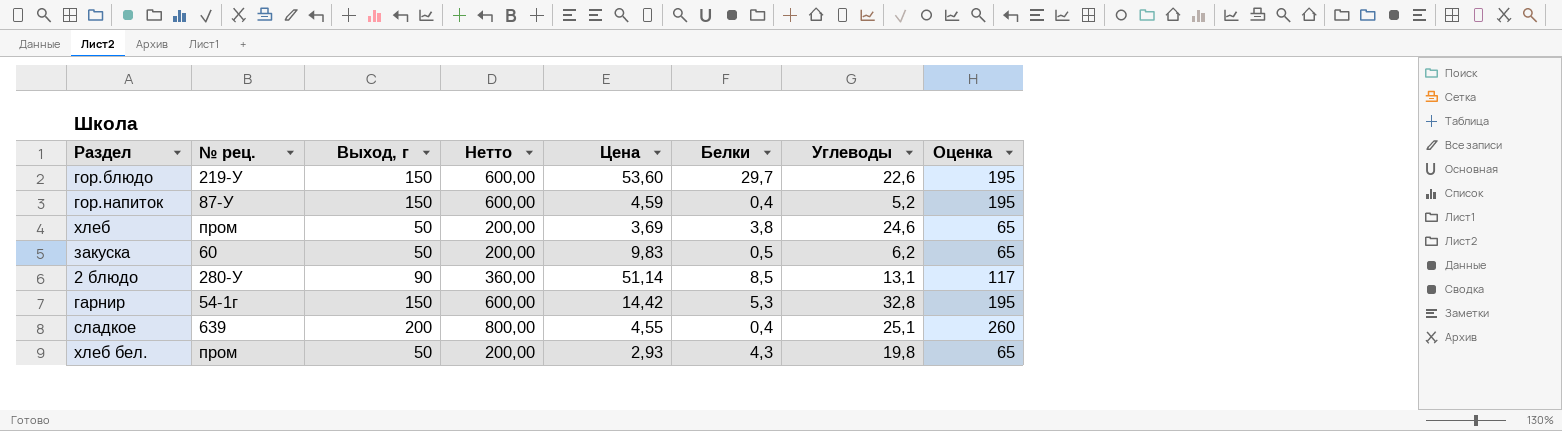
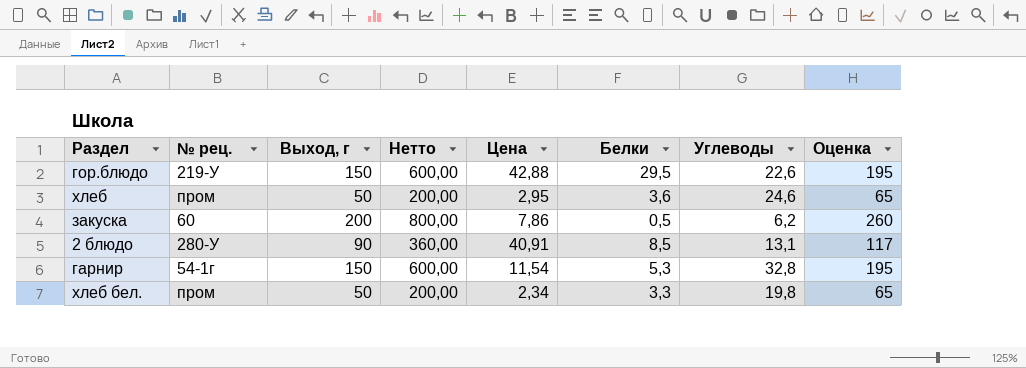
row гор.напиток: 87-У | 150 | 600,00 | 4,59 | 0,4 | 5,2 | 195 -> none
row сладкое: 639 | 200 | 800,00 | 4,55 | 0,4 | 25,1 | 260 -> none
гор.блюдо | Цена: 53,60 -> 42,88
гор.блюдо | Белки: 29,7 -> 29,5
хлеб | Цена: 3,69 -> 2,95
хлеб | Белки: 3,8 -> 3,6
закуска | Выход, г: 50 -> 200
закуска | Нетто: 200,00 -> 800,00
закуска | Цена: 9,83 -> 7,86
закуска | Оценка: 65 -> 260
2 блюдо | Цена: 51,14 -> 40,91
гарнир | Цена: 14,42 -> 11,54
хлеб бел. | Цена: 2,93 -> 2,34
хлеб бел. | Белки: 4,3 -> 3,3

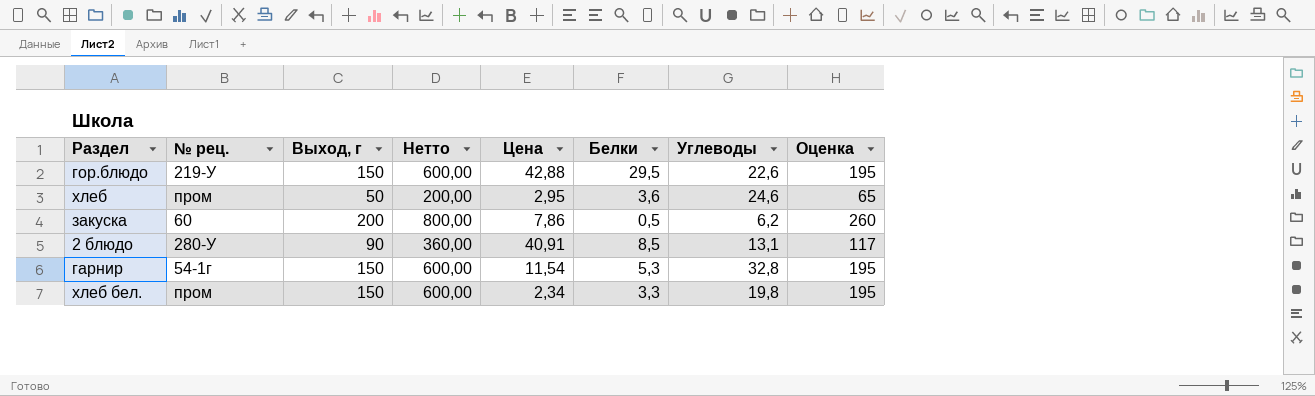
хлеб бел. | Выход, г: 50 -> 150
хлеб бел. | Нетто: 200,00 -> 600,00
хлеб бел. | Оценка: 65 -> 195

